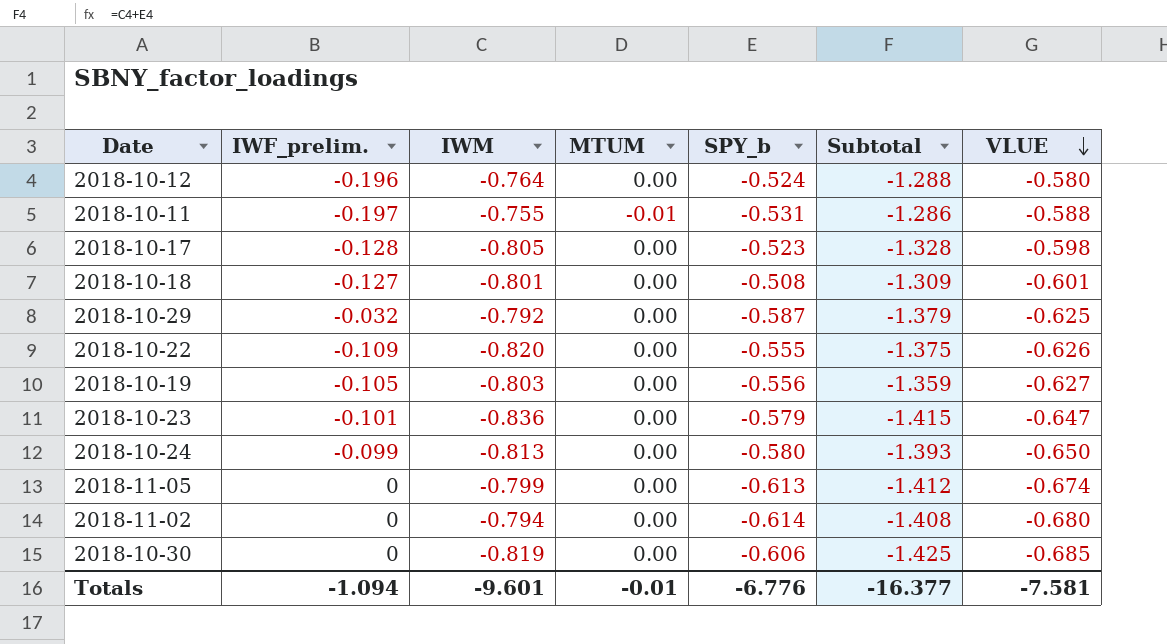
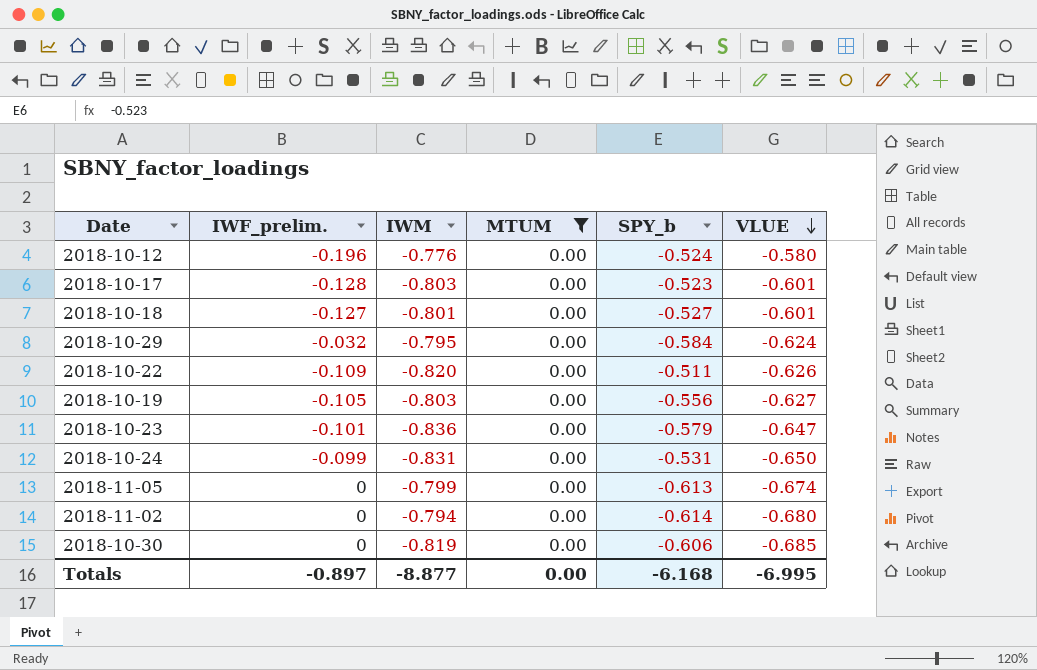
filter: none -> MTUM = 0.00
column Subtotal | formula: [IWM] + [SPY_b] -> none
2018-10-12 | IWM: -0.764 -> -0.776
2018-10-17 | IWM: -0.805 -> -0.803
2018-10-17 | VLUE: -0.598 -> -0.601
2018-10-18 | SPY_b: -0.508 -> -0.527
2018-10-29 | IWM: -0.792 -> -0.795
2018-10-29 | SPY_b: -0.587 -> -0.584
2018-10-29 | VLUE: -0.625 -> -0.624
2018-10-22 | SPY_b: -0.555 -> -0.511
2018-10-24 | IWM: -0.813 -> -0.831
2018-10-24 | SPY_b: -0.580 -> -0.531
Totals | IWF_prelim.: -1.094 -> -0.897
Totals | IWM: -9.601 -> -8.877
Totals | MTUM: -0.01 -> 0.00
Totals | SPY_b: -6.776 -> -6.168
Totals | VLUE: -7.581 -> -6.995

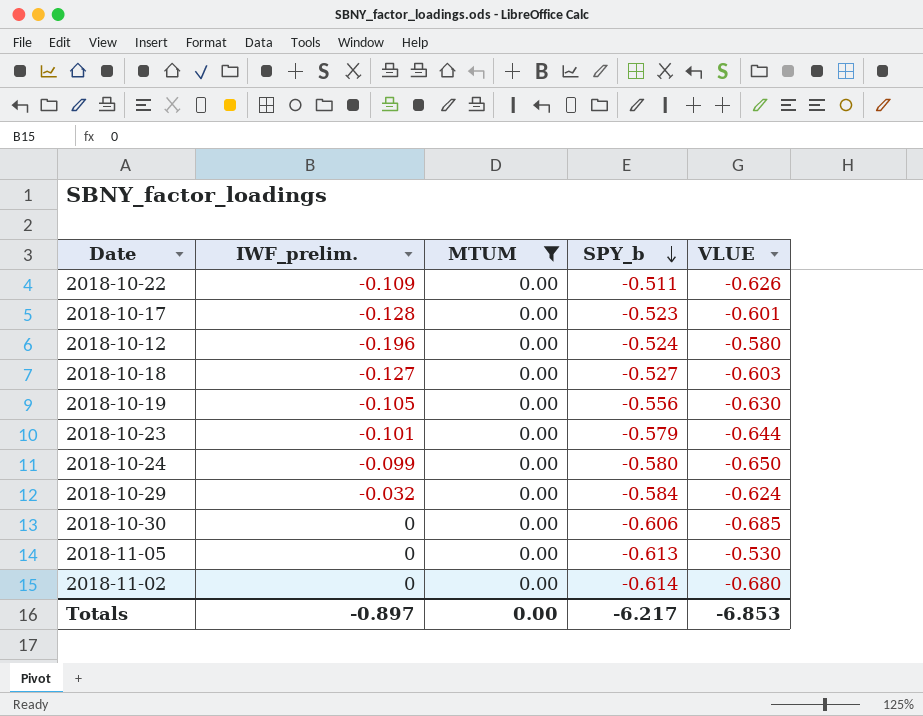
row order: VLUE descending -> SPY_b descending
column IWM | position: 3 -> none
2018-10-18 | VLUE: -0.601 -> -0.603
2018-10-19 | VLUE: -0.627 -> -0.630
2018-10-23 | VLUE: -0.647 -> -0.644
2018-10-24 | SPY_b: -0.531 -> -0.580
2018-11-05 | VLUE: -0.674 -> -0.530
Totals | SPY_b: -6.168 -> -6.217
Totals | VLUE: -6.995 -> -6.853

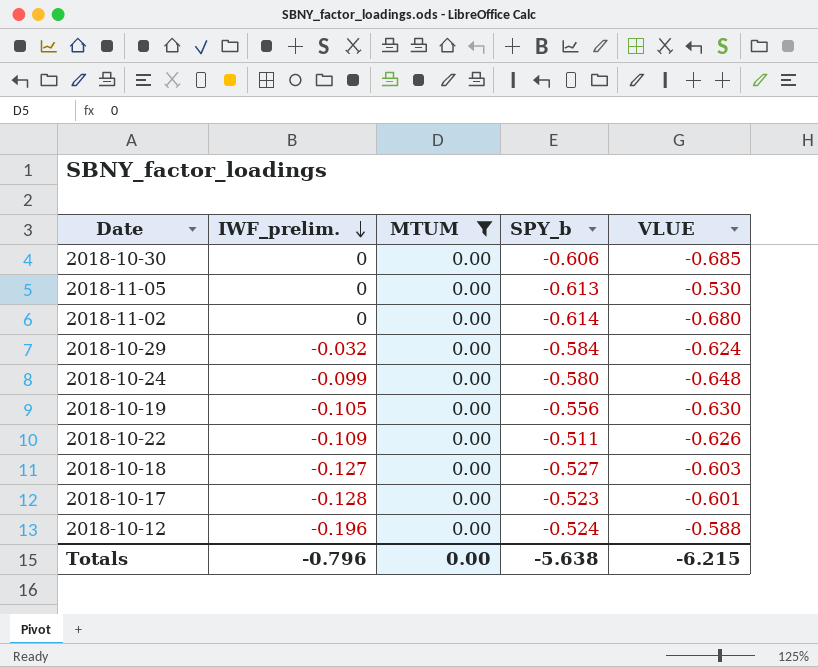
row order: SPY_b descending -> IWF_prelim. descending
row 2018-10-23: -0.101 | 0.00 | -0.579 | -0.644 -> none
2018-10-24 | VLUE: -0.650 -> -0.648
2018-10-12 | VLUE: -0.580 -> -0.588
Totals | IWF_prelim.: -0.897 -> -0.796
Totals | SPY_b: -6.217 -> -5.638
Totals | VLUE: -6.853 -> -6.215

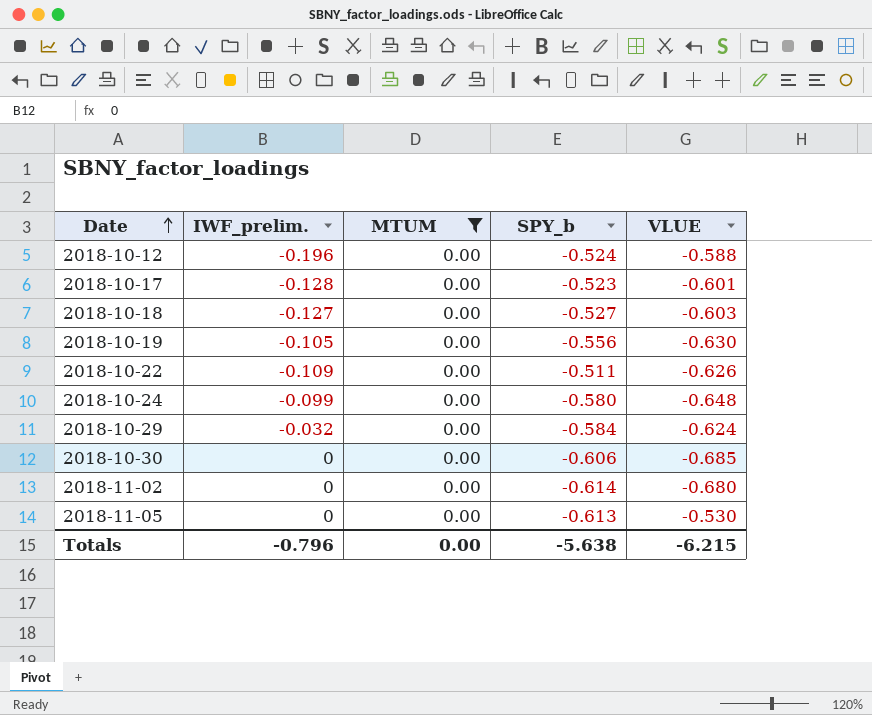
row order: IWF_prelim. descending -> Date ascending

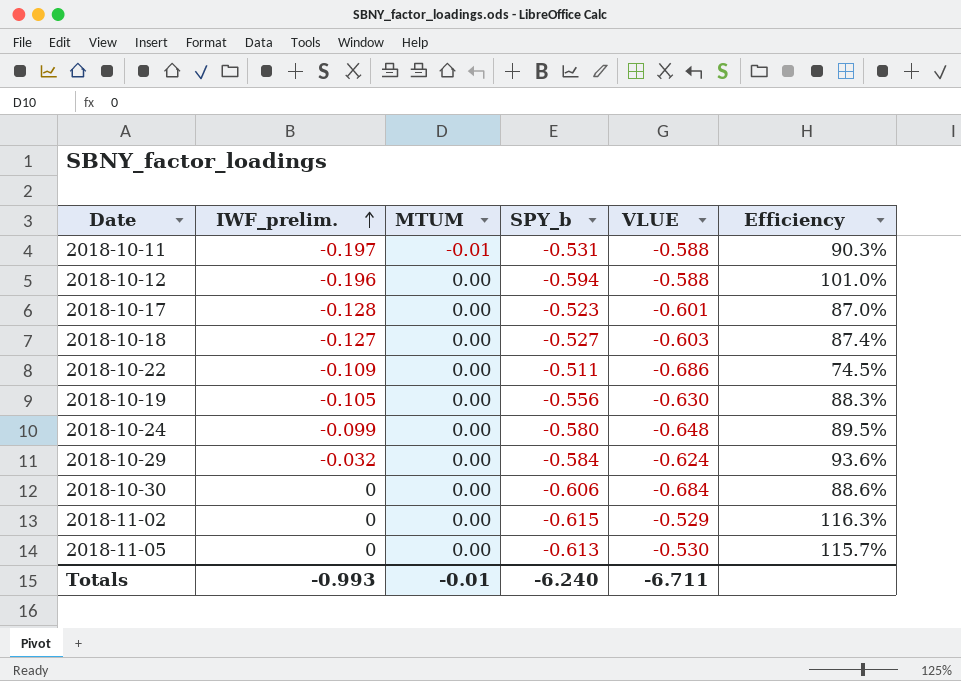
filter: MTUM = 0.00 -> none
row order: Date ascending -> IWF_prelim. ascending
column Efficiency | formula: none -> [SPY_b] / [VLUE]
2018-10-12 | SPY_b: -0.524 -> -0.594
2018-10-22 | VLUE: -0.626 -> -0.686
2018-10-30 | VLUE: -0.685 -> -0.684
2018-11-02 | SPY_b: -0.614 -> -0.615
2018-11-02 | VLUE: -0.680 -> -0.529
Totals | IWF_prelim.: -0.796 -> -0.993
Totals | MTUM: 0.00 -> -0.01
Totals | SPY_b: -5.638 -> -6.240
Totals | VLUE: -6.215 -> -6.711

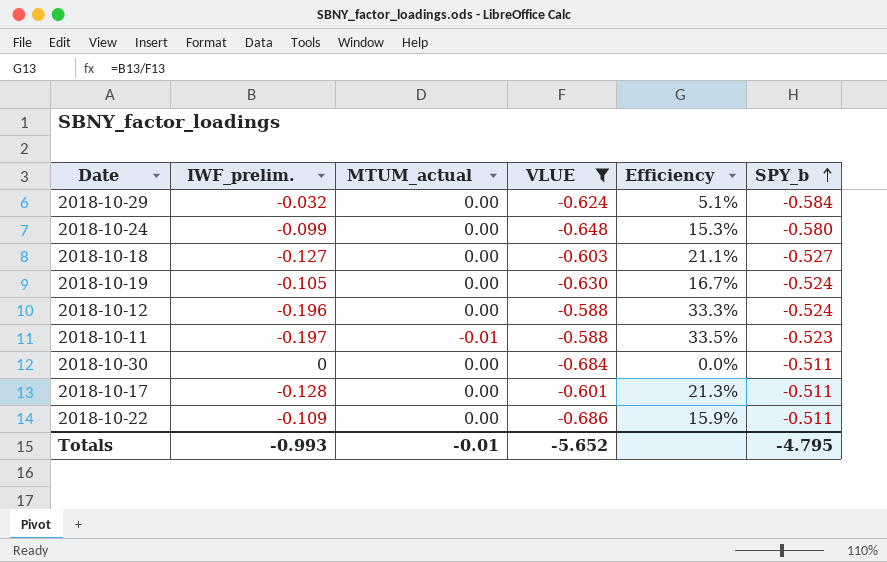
filter: none -> VLUE <= -0.588
row order: IWF_prelim. ascending -> SPY_b ascending
column name: MTUM -> MTUM_actual
column Efficiency | formula: [SPY_b] / [VLUE] -> [IWF_prelim.] / [VLUE]
column SPY_b | position: 4 -> 6
2018-10-19 | SPY_b: -0.556 -> -0.524
2018-10-12 | SPY_b: -0.594 -> -0.524
2018-10-11 | SPY_b: -0.531 -> -0.523
2018-10-30 | SPY_b: -0.606 -> -0.511
2018-10-17 | SPY_b: -0.523 -> -0.511
Totals | VLUE: -6.711 -> -5.652
Totals | SPY_b: -6.240 -> -4.795

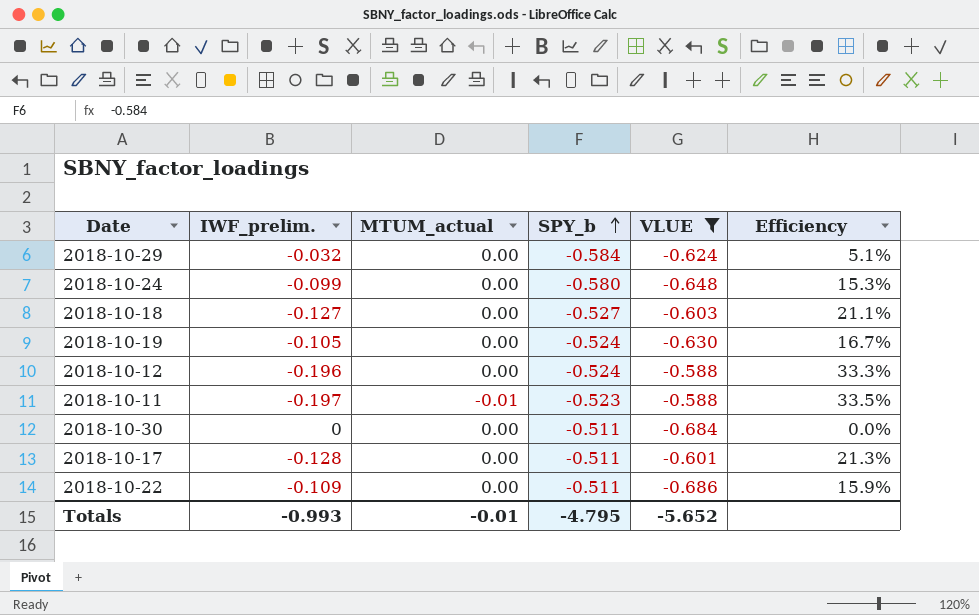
column SPY_b | position: 6 -> 4

